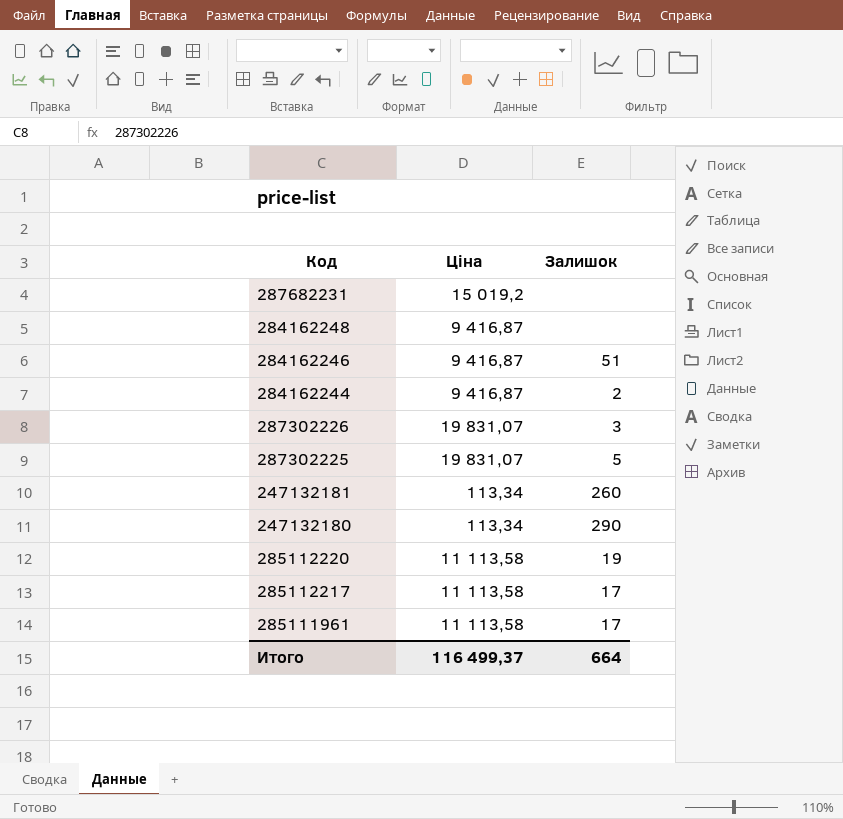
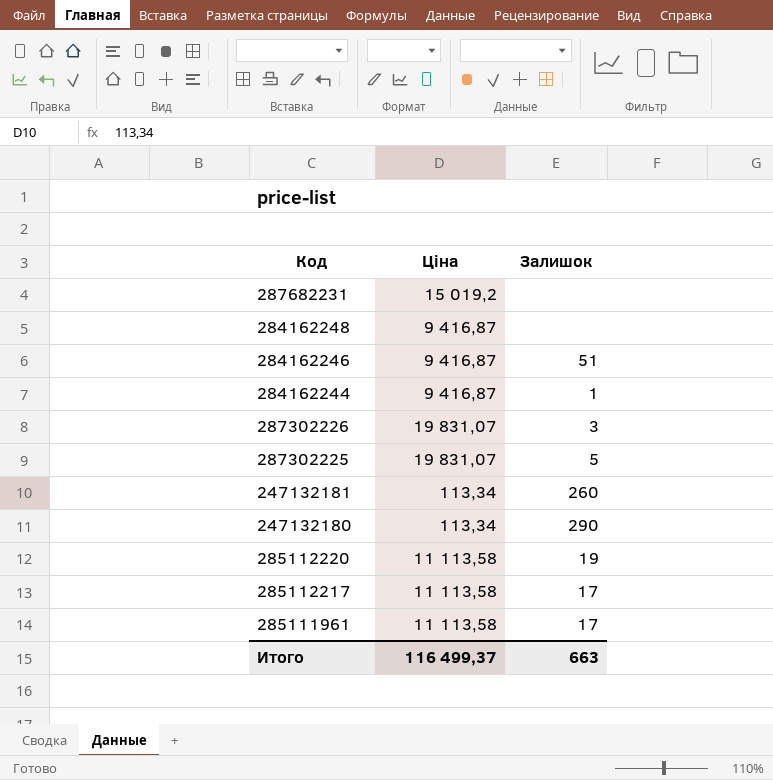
284162244 | Залишок: 2 -> 1
Итого | Залишок: 664 -> 663

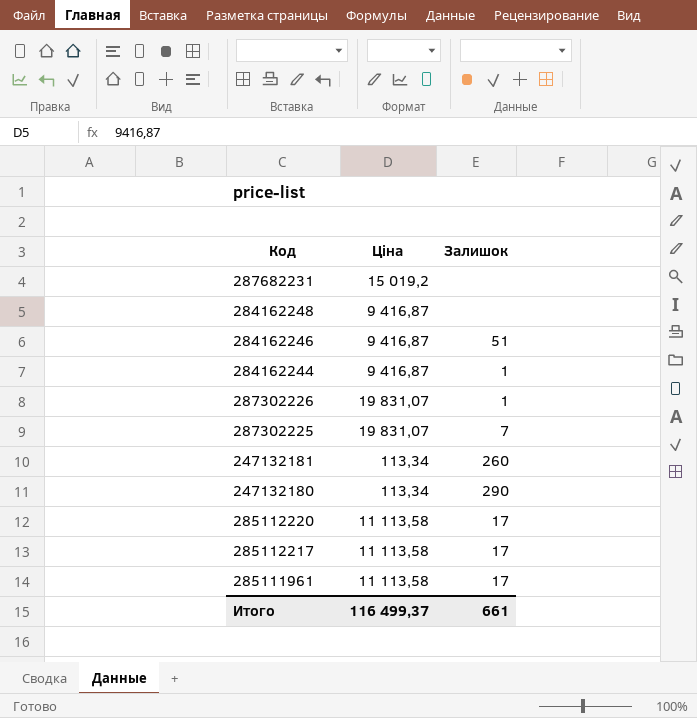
287302226 | Залишок: 3 -> 1
287302225 | Залишок: 5 -> 7
285112220 | Залишок: 19 -> 17
Итого | Залишок: 663 -> 661

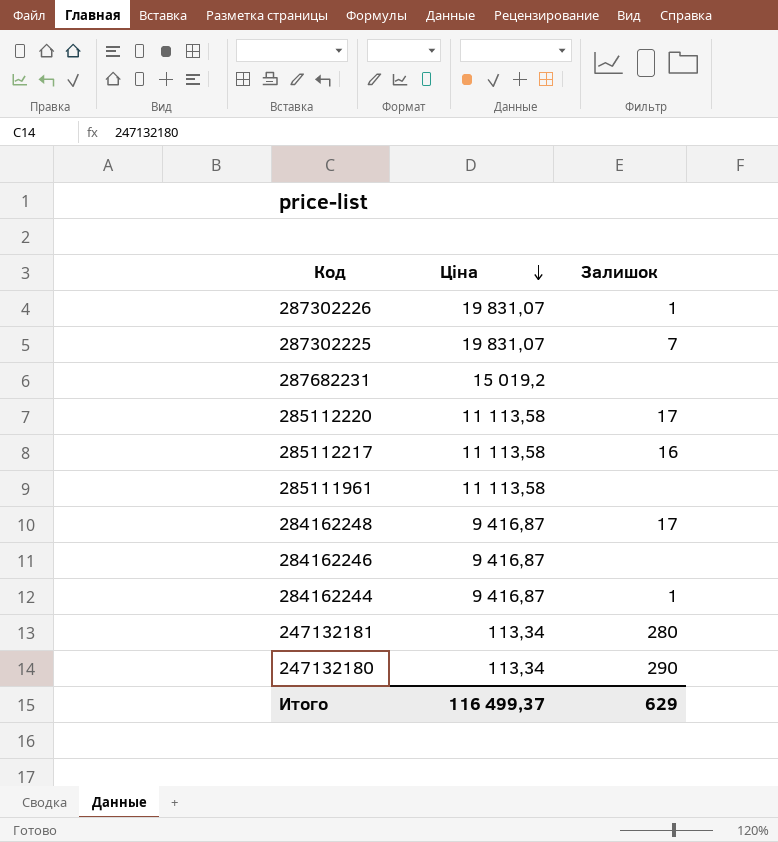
row order: none -> Ціна descending
285112217 | Залишок: 17 -> 16
285111961 | Залишок: 17 -> none
284162248 | Залишок: none -> 17
284162246 | Залишок: 51 -> none
247132181 | Залишок: 260 -> 280
Итого | Залишок: 661 -> 629

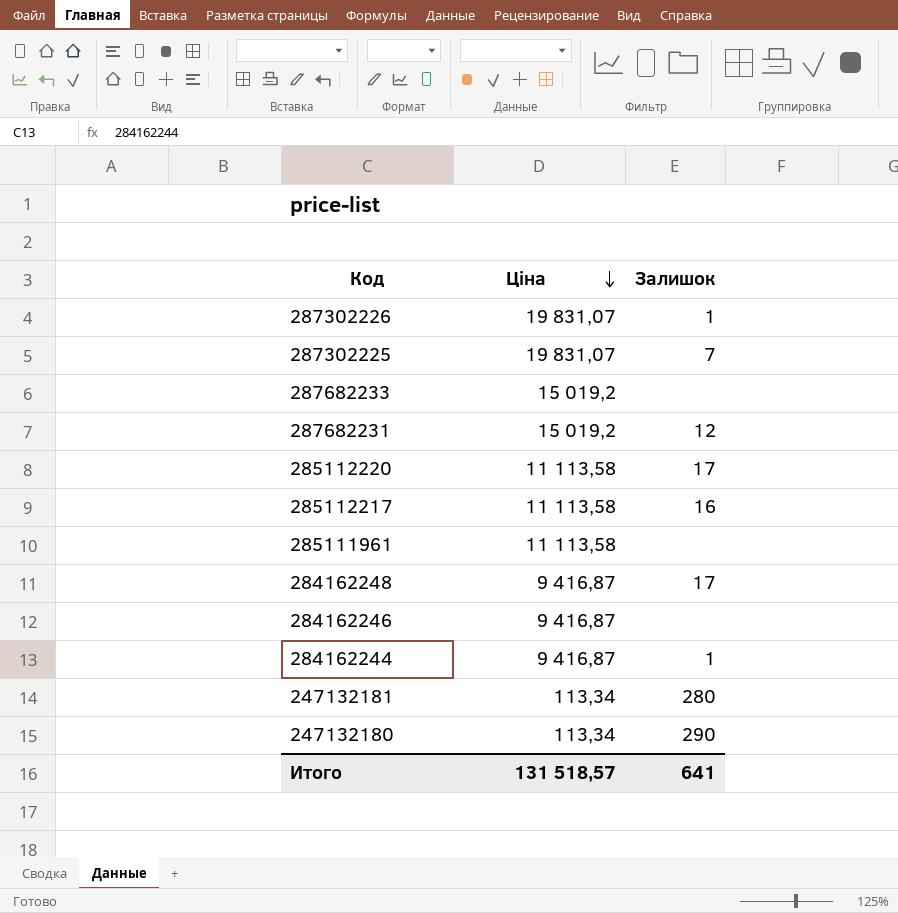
row 287682233: none -> 15 019,2 | none
287682231 | Залишок: none -> 12
Итого | Ціна: 116 499,37 -> 131 518,57
Итого | Залишок: 629 -> 641

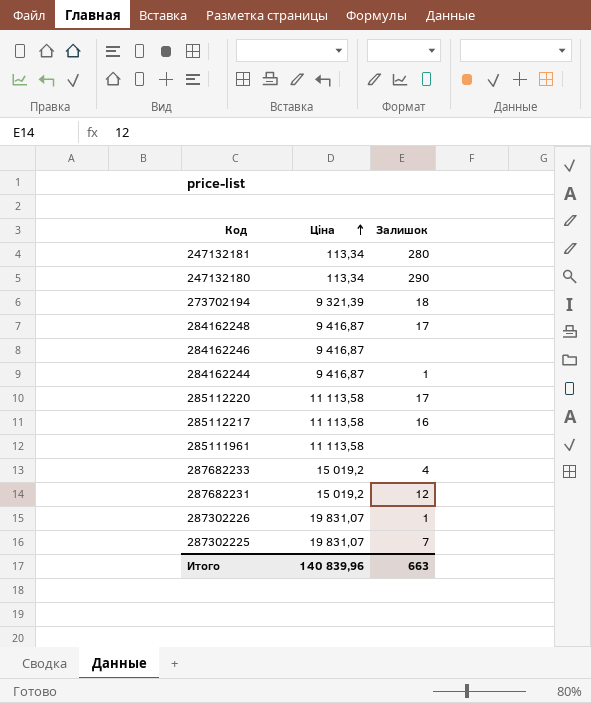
row order: Ціна descending -> Ціна ascending
row 273702194: none -> 9 321,39 | 18
287682233 | Залишок: none -> 4
Итого | Ціна: 131 518,57 -> 140 839,96
Итого | Залишок: 641 -> 663

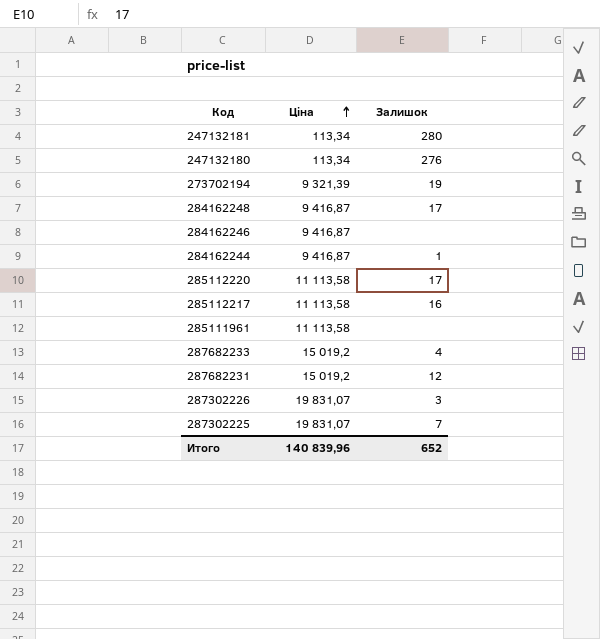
247132180 | Залишок: 290 -> 276
273702194 | Залишок: 18 -> 19
287302226 | Залишок: 1 -> 3
Итого | Залишок: 663 -> 652

